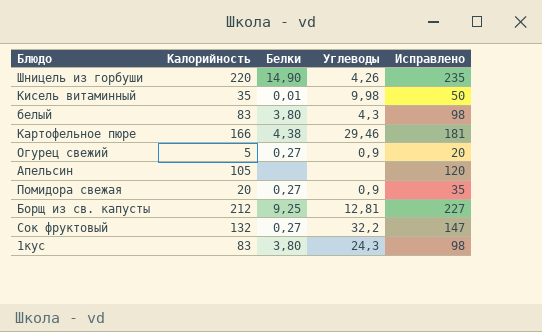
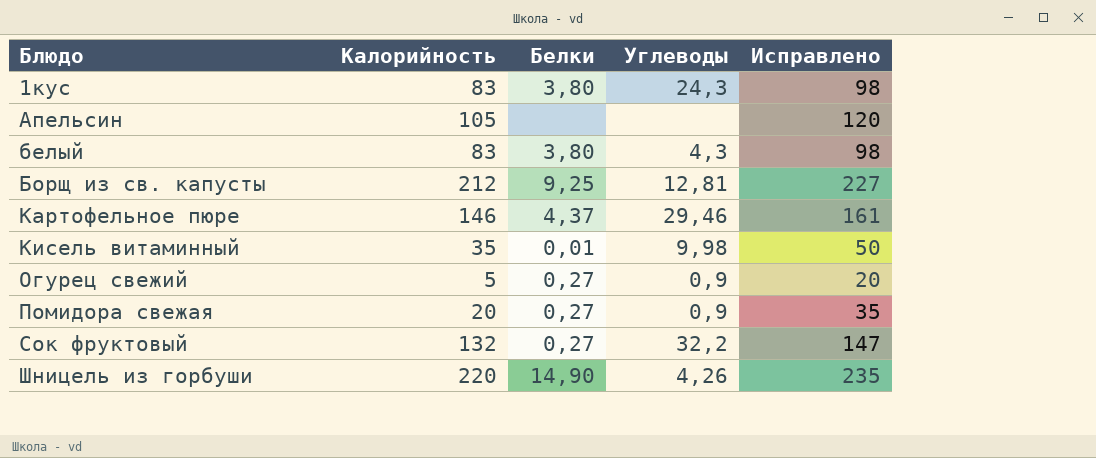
row order: none -> Блюдо ascending
Картофельное пюре | Калорийность: 166 -> 146
Картофельное пюре | Белки: 4,38 -> 4,37
Картофельное пюре | Исправлено: 181 -> 161

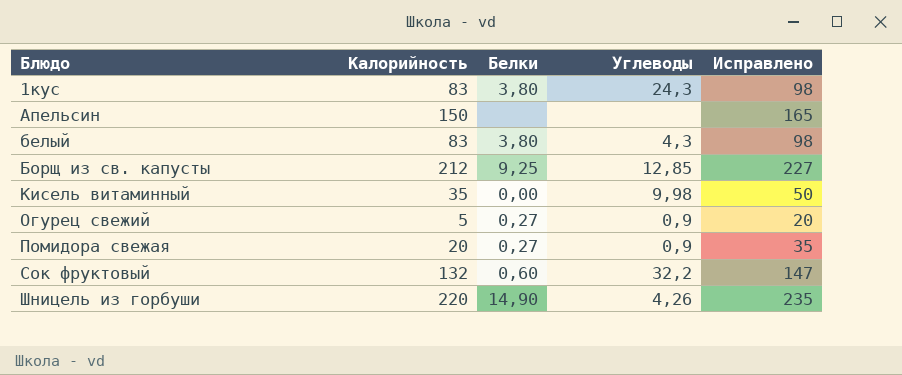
row Картофельное пюре: 146 | 4,37 | 29,46 | 161 -> none
Апельсин | Калорийность: 105 -> 150
Апельсин | Исправлено: 120 -> 165
Борщ из св. капусты | Углеводы: 12,81 -> 12,85
Кисель витаминный | Белки: 0,01 -> 0,00
Сок фруктовый | Белки: 0,27 -> 0,60

